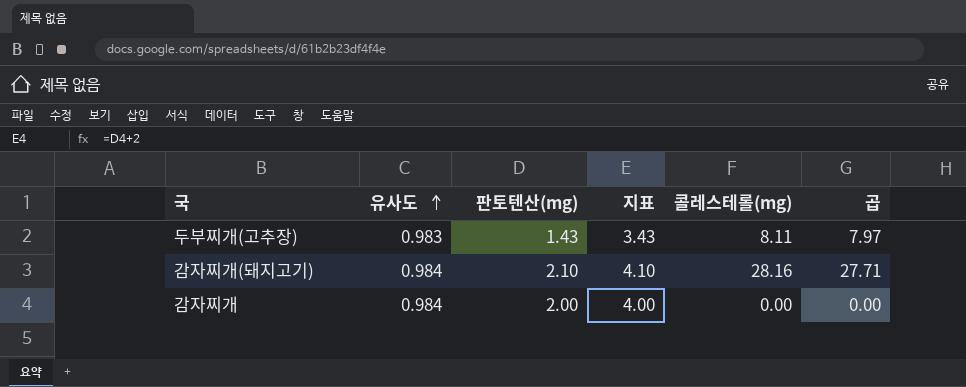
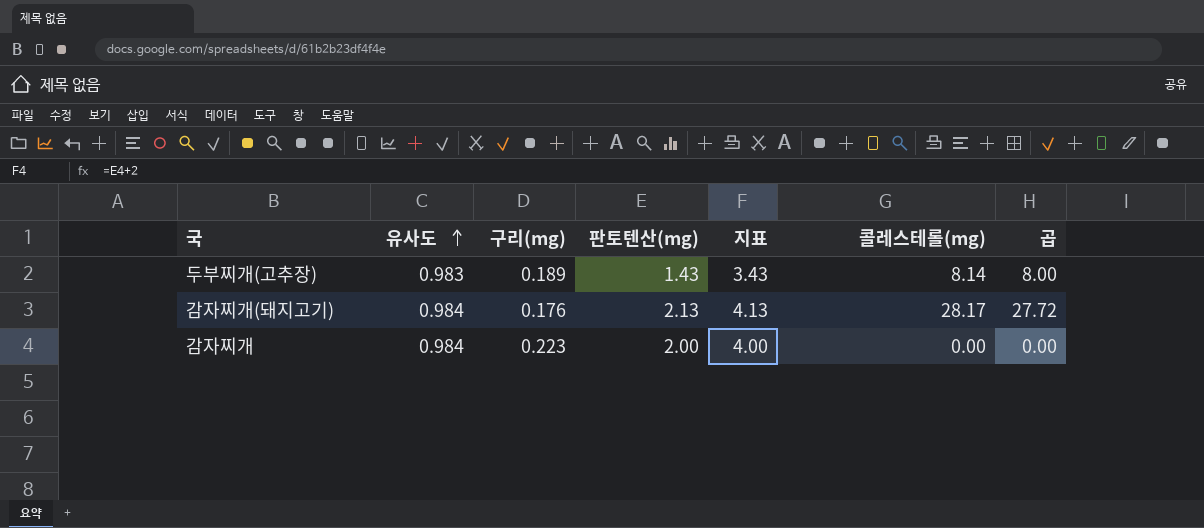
column 구리(mg) | position: none -> 3
두부찌개(고추장) | 콜레스테롤(mg): 8.11 -> 8.14
두부찌개(고추장) | 곱: 7.97 -> 8.00
감자찌개(돼지고기) | 판토텐산(mg): 2.10 -> 2.13
감자찌개(돼지고기) | 지표: 4.10 -> 4.13
감자찌개(돼지고기) | 콜레스테롤(mg): 28.16 -> 28.17
감자찌개(돼지고기) | 곱: 27.71 -> 27.72

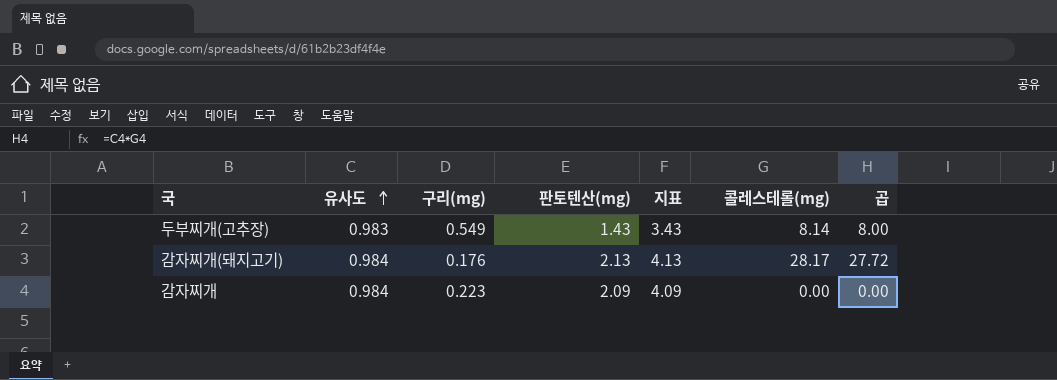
두부찌개(고추장) | 구리(mg): 0.189 -> 0.549
감자찌개 | 판토텐산(mg): 2.00 -> 2.09
감자찌개 | 지표: 4.00 -> 4.09

